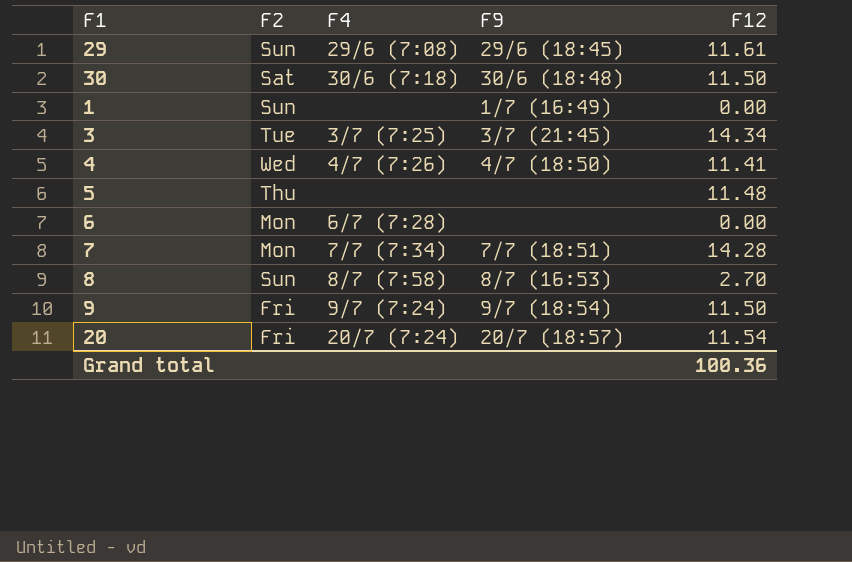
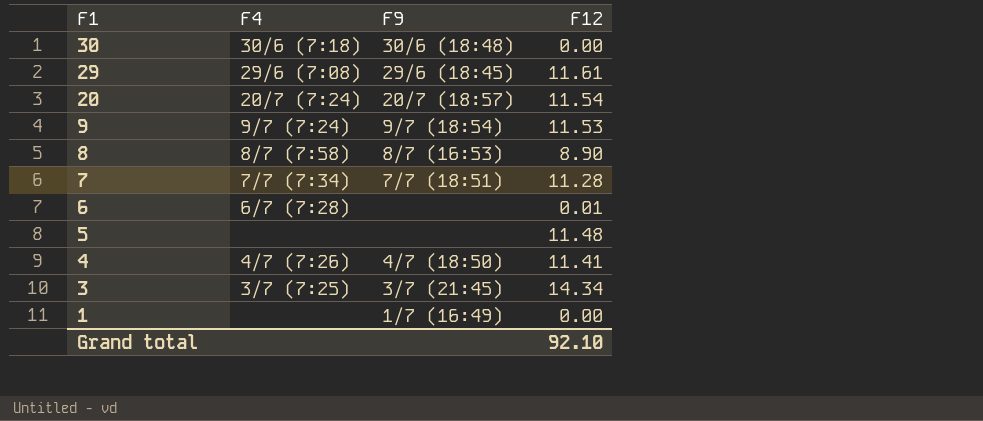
row order: none -> F1 descending
column F2 | position: 2 -> none
30 | F12: 11.50 -> 0.00
9 | F12: 11.50 -> 11.53
8 | F12: 2.70 -> 8.90
7 | F12: 14.28 -> 11.28
6 | F12: 0.00 -> 0.01
Grand total | F12: 100.36 -> 92.10

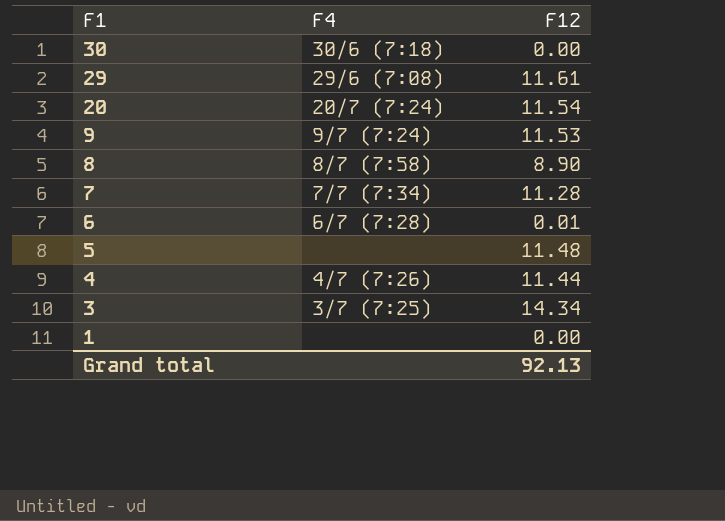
column F9 | position: 3 -> none
4 | F12: 11.41 -> 11.44
Grand total | F12: 92.10 -> 92.13

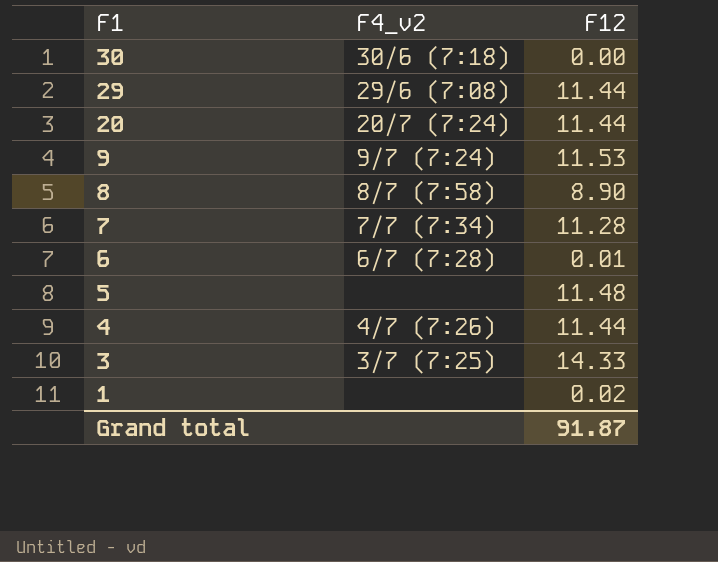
column name: F4 -> F4_v2
29 | F12: 11.61 -> 11.44
20 | F12: 11.54 -> 11.44
3 | F12: 14.34 -> 14.33
1 | F12: 0.00 -> 0.02
Grand total | F12: 92.13 -> 91.87

